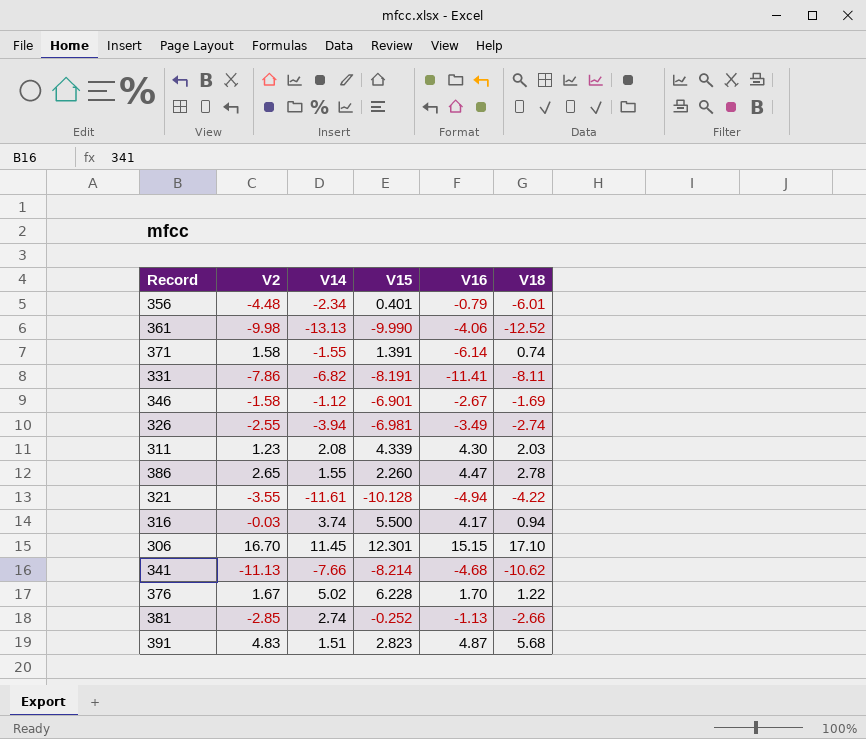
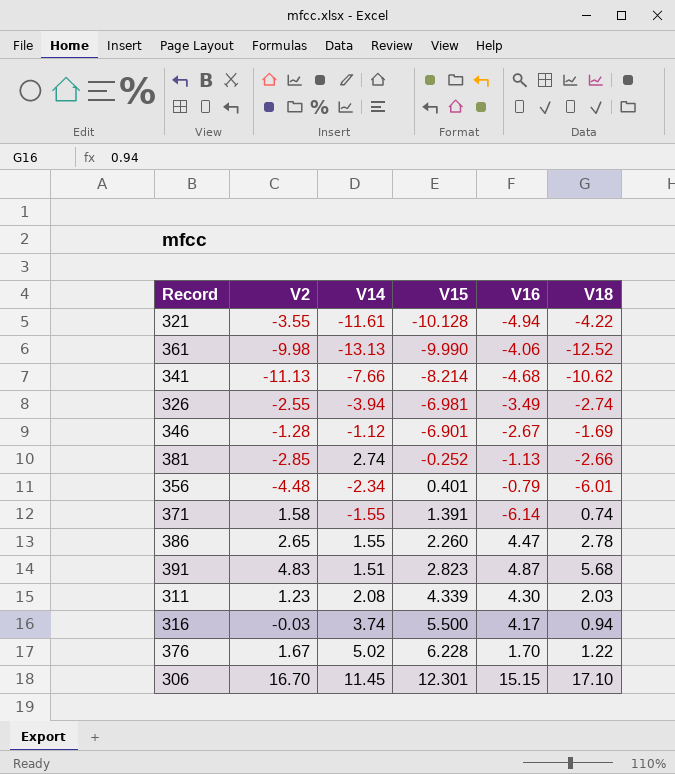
row order: none -> V15 ascending
row 331: -7.86 | -6.82 | -8.191 | -11.41 | -8.11 -> none
346 | V2: -1.58 -> -1.28

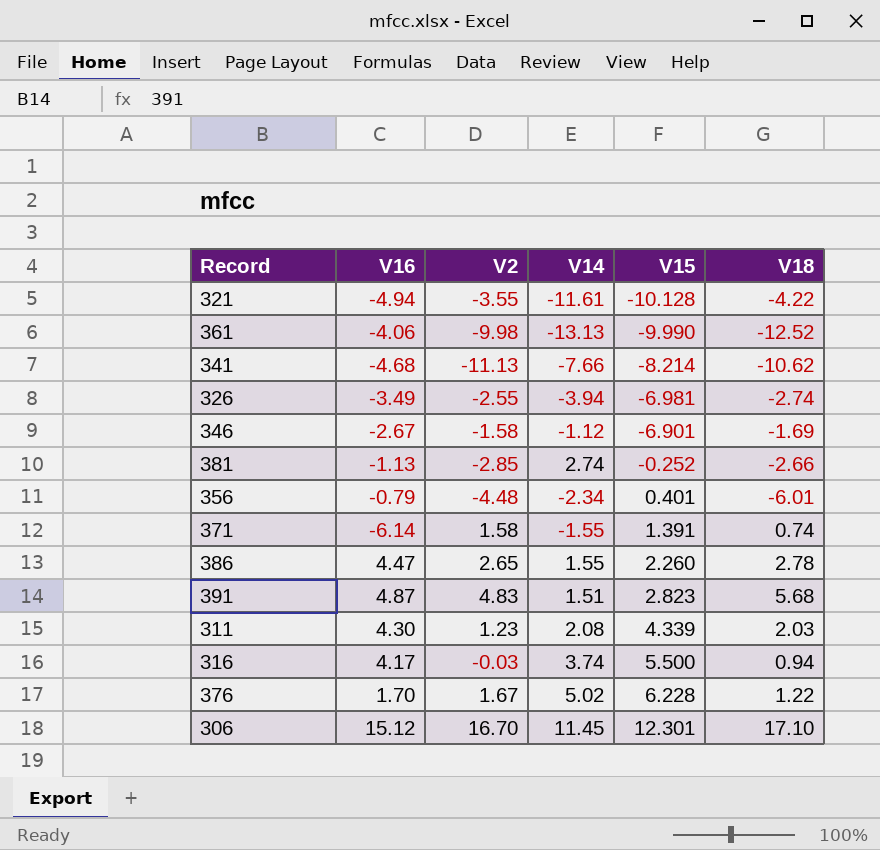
column V16 | position: 5 -> 2
346 | V2: -1.28 -> -1.58
306 | V16: 15.15 -> 15.12

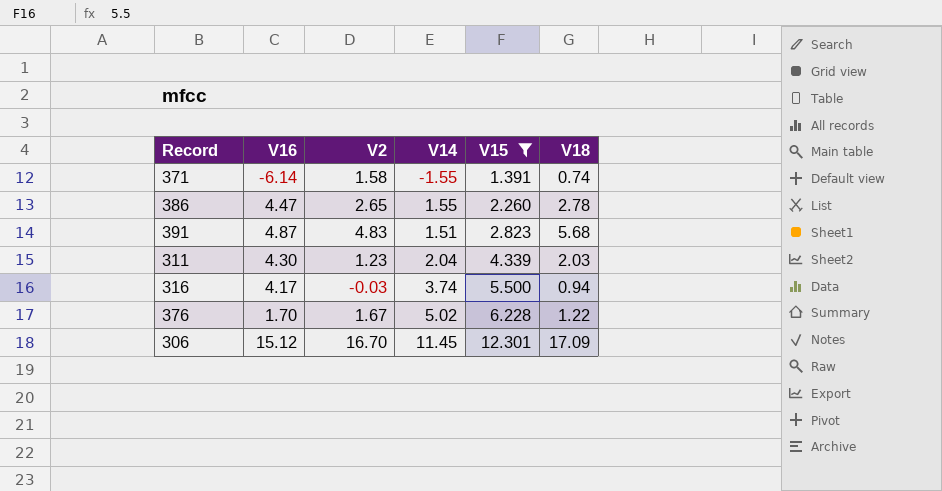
filter: none -> V15 >= 1.391
311 | V14: 2.08 -> 2.04
306 | V18: 17.10 -> 17.09

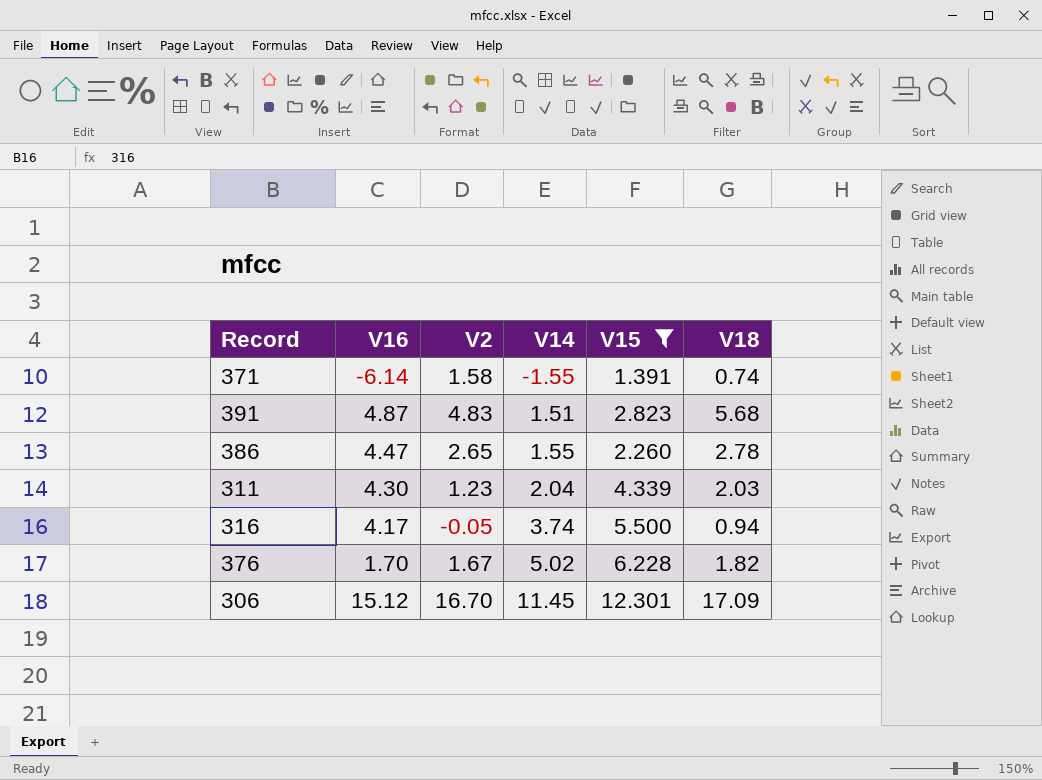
row order: V15 ascending -> V14 ascending
316 | V2: -0.03 -> -0.05
376 | V18: 1.22 -> 1.82

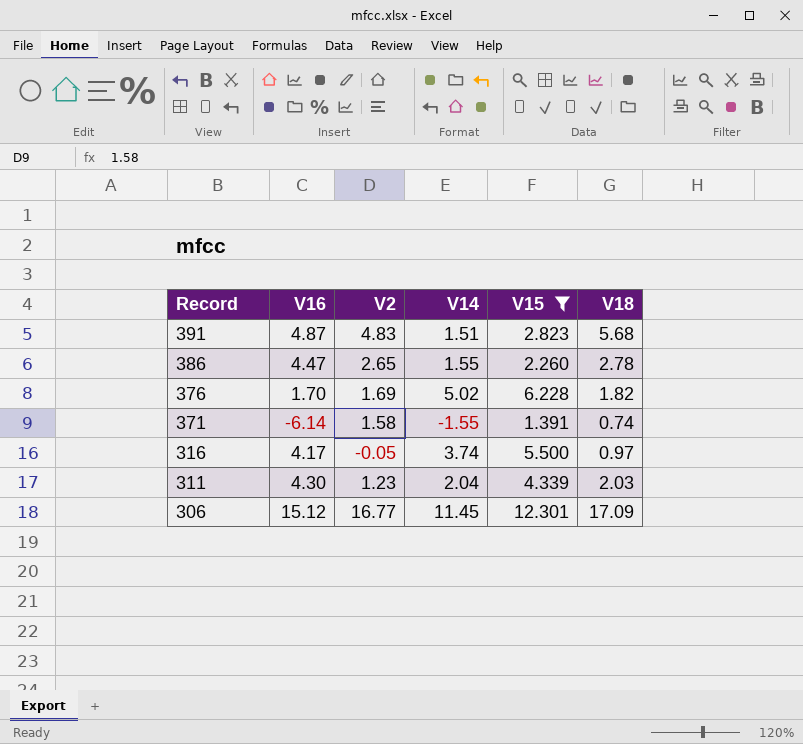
row order: V14 ascending -> Record descending
376 | V2: 1.67 -> 1.69
316 | V18: 0.94 -> 0.97
306 | V2: 16.70 -> 16.77

